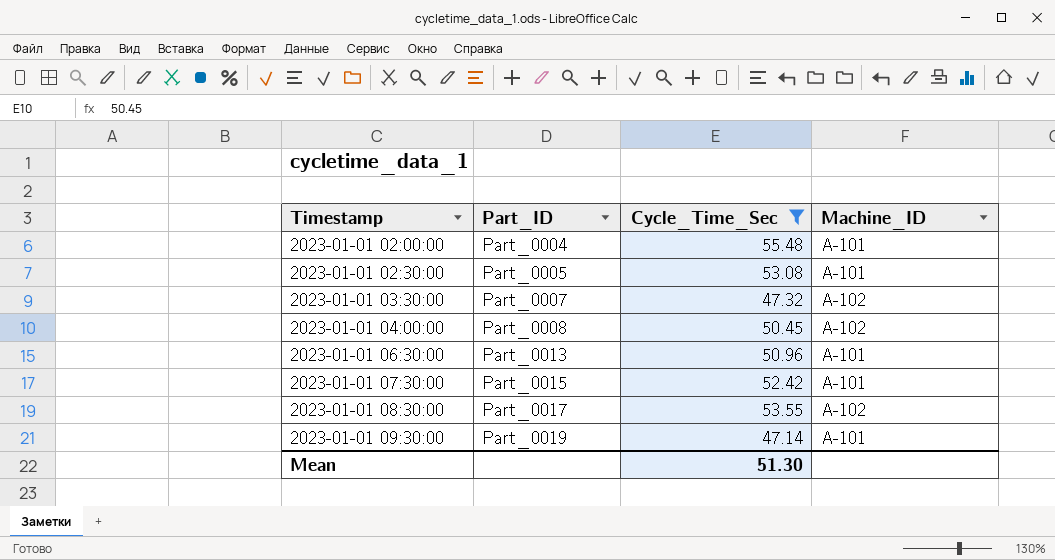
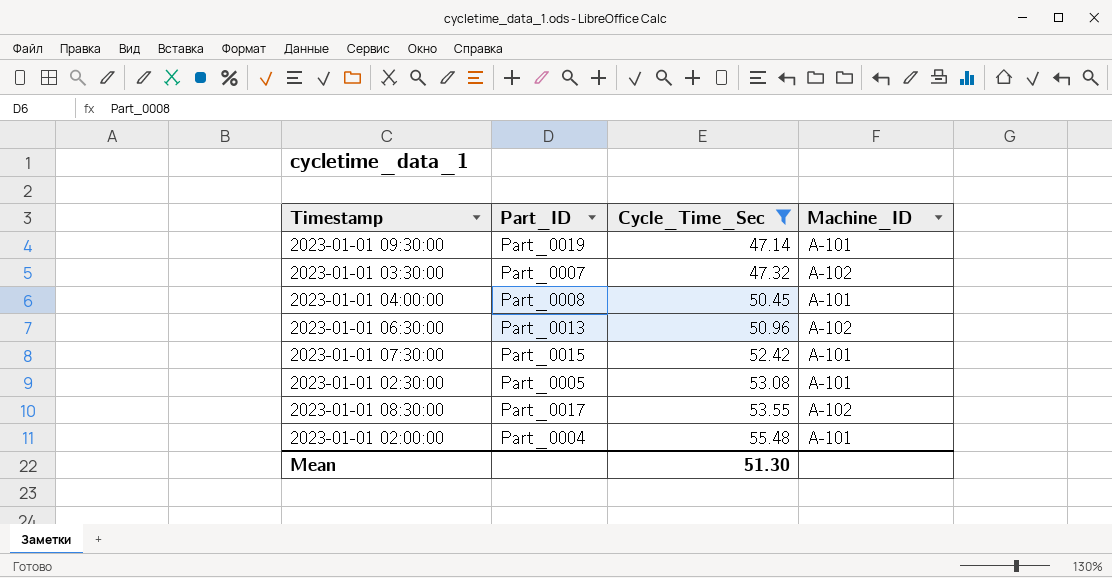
row order: Timestamp ascending -> Cycle_Time_Sec ascending
2023-01-01 04:00:00 | Machine_ID: A-102 -> A-101
2023-01-01 06:30:00 | Machine_ID: A-101 -> A-102

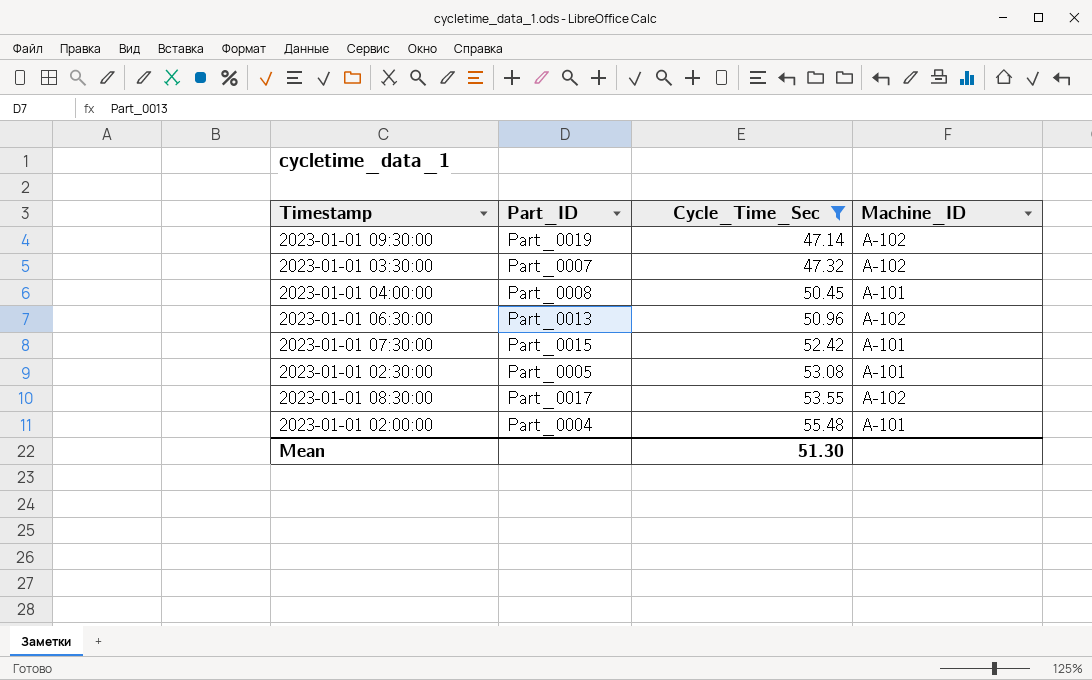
2023-01-01 09:30:00 | Machine_ID: A-101 -> A-102

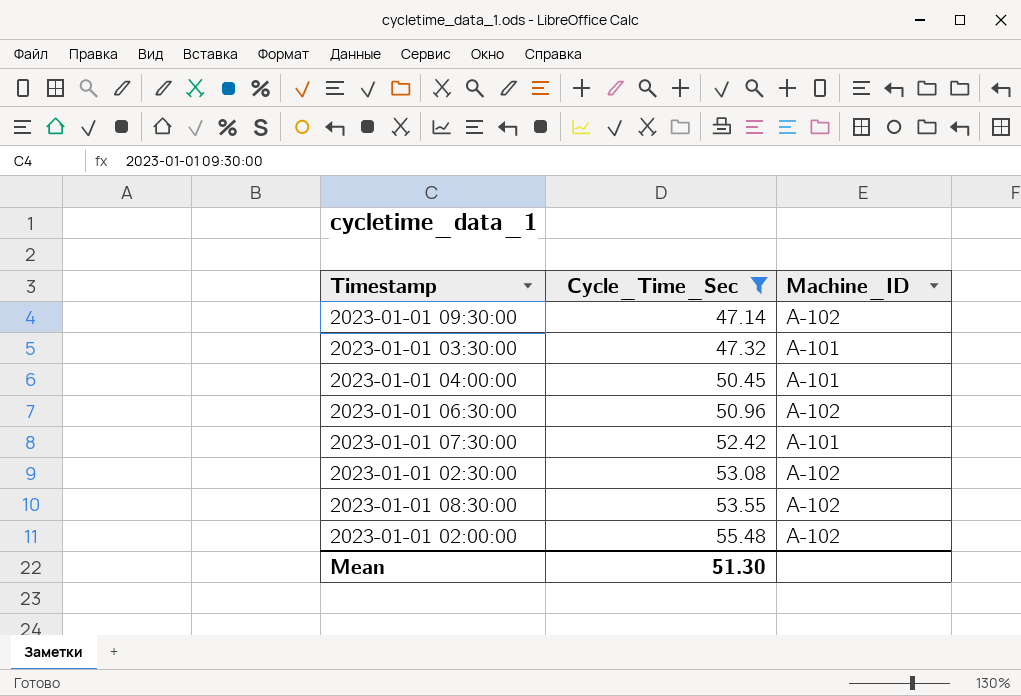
column Part_ID | position: 2 -> none
2023-01-01 03:30:00 | Machine_ID: A-102 -> A-101
2023-01-01 02:30:00 | Machine_ID: A-101 -> A-102
2023-01-01 02:00:00 | Machine_ID: A-101 -> A-102

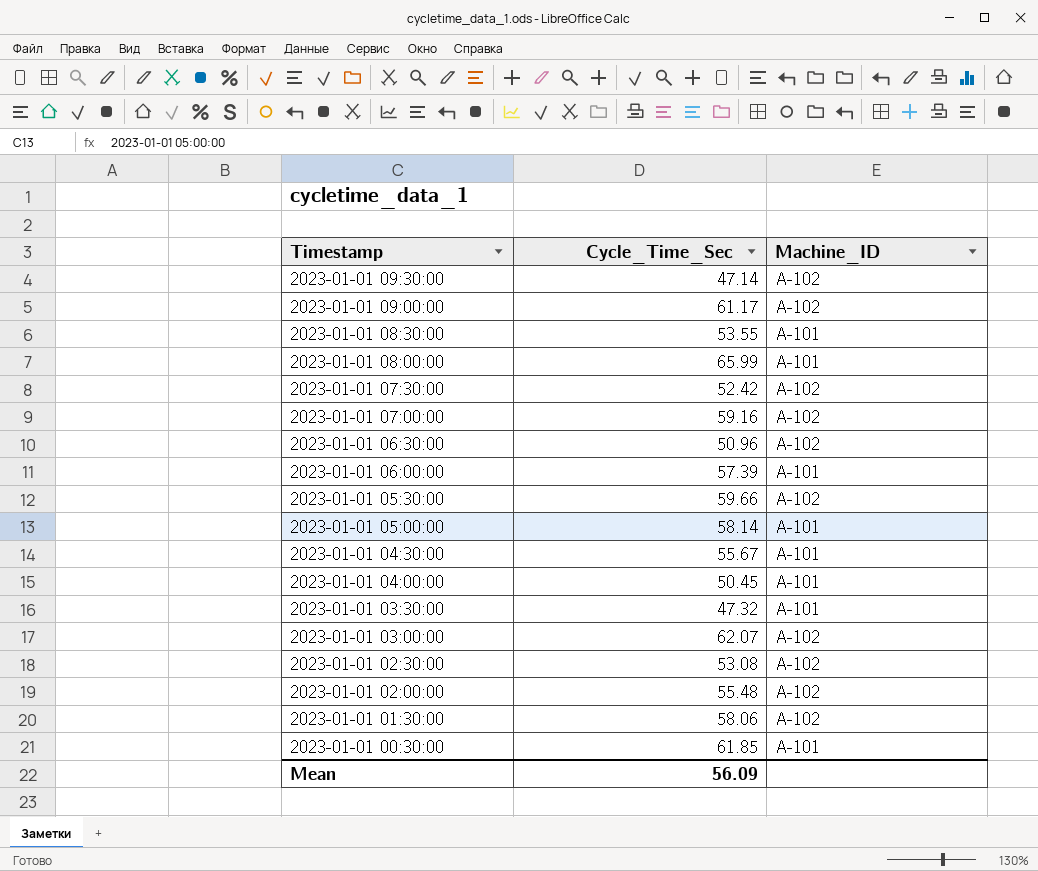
filter: Cycle_Time_Sec <= 55.48 -> none
row order: Cycle_Time_Sec ascending -> Timestamp descending
2023-01-01 08:30:00 | Machine_ID: A-102 -> A-101
2023-01-01 07:30:00 | Machine_ID: A-101 -> A-102
Mean | Cycle_Time_Sec: 51.30 -> 56.09

